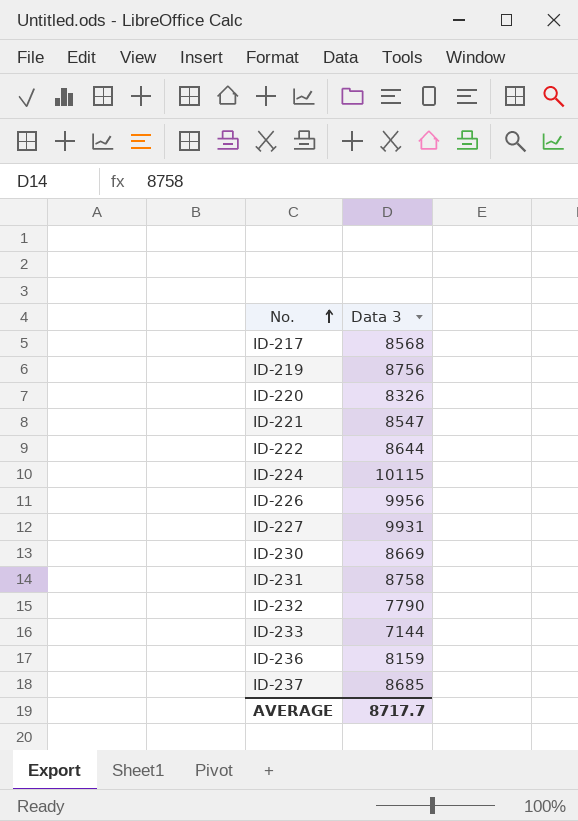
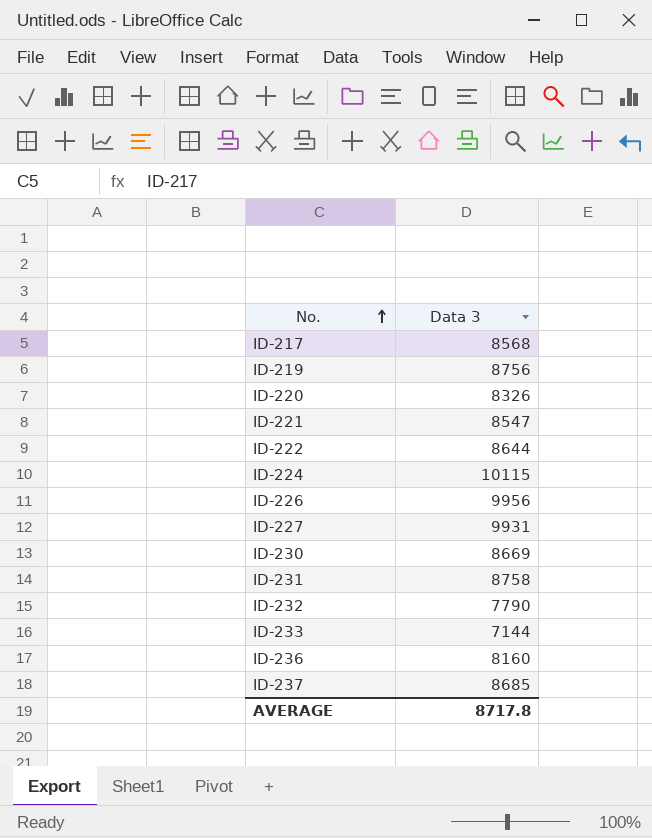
ID-236 | Data 3: 8159 -> 8160
AVERAGE | Data 3: 8717.7 -> 8717.8

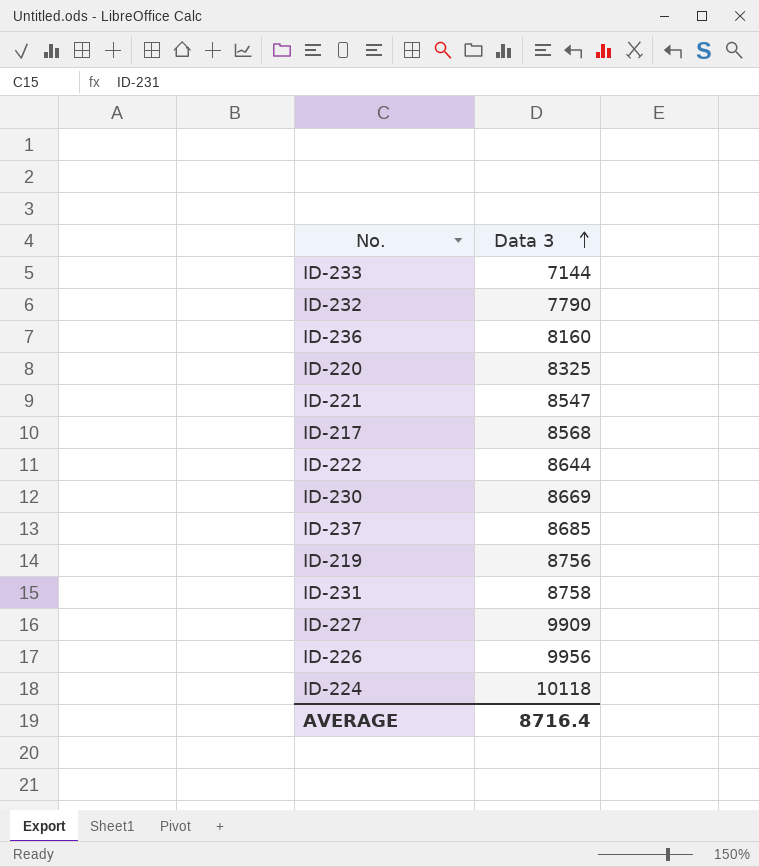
row order: No. ascending -> Data 3 ascending
ID-220 | Data 3: 8326 -> 8325
ID-227 | Data 3: 9931 -> 9909
ID-224 | Data 3: 10115 -> 10118
AVERAGE | Data 3: 8717.8 -> 8716.4

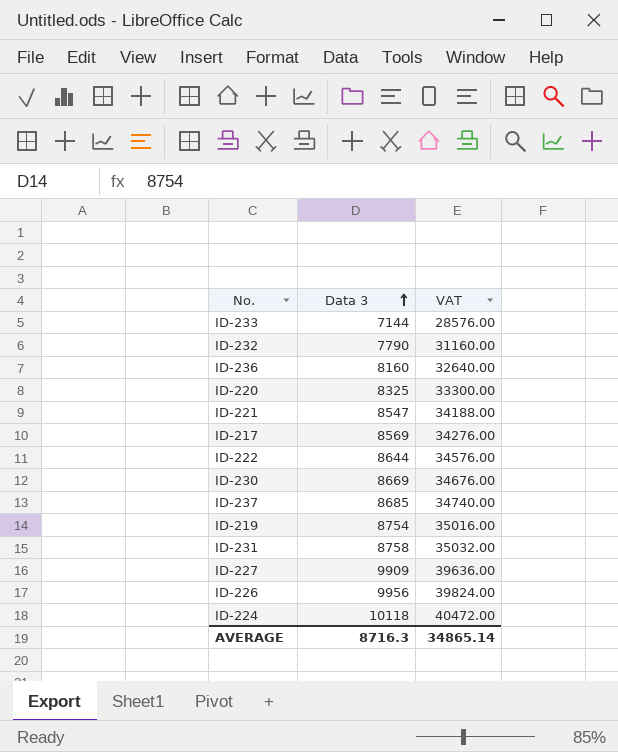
column VAT | formula: none -> [Data 3] * 4
ID-217 | Data 3: 8568 -> 8569
ID-219 | Data 3: 8756 -> 8754
AVERAGE | Data 3: 8716.4 -> 8716.3

